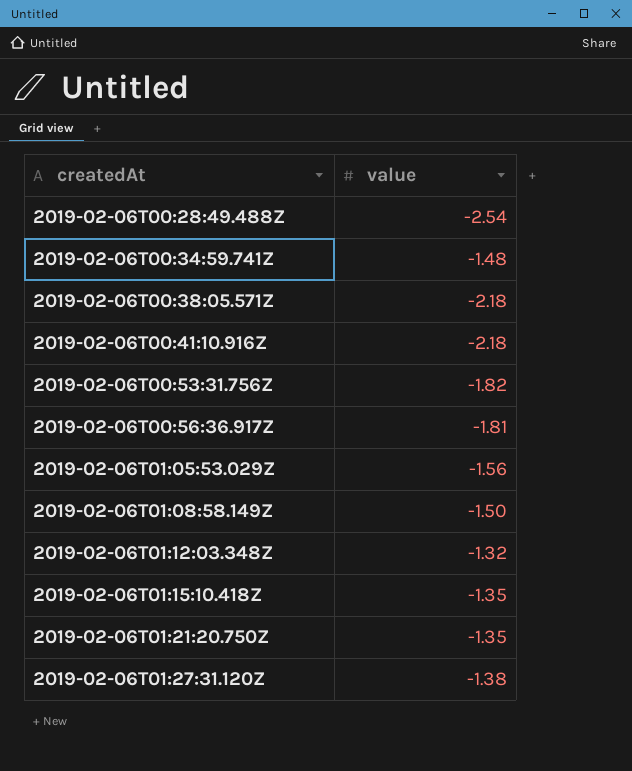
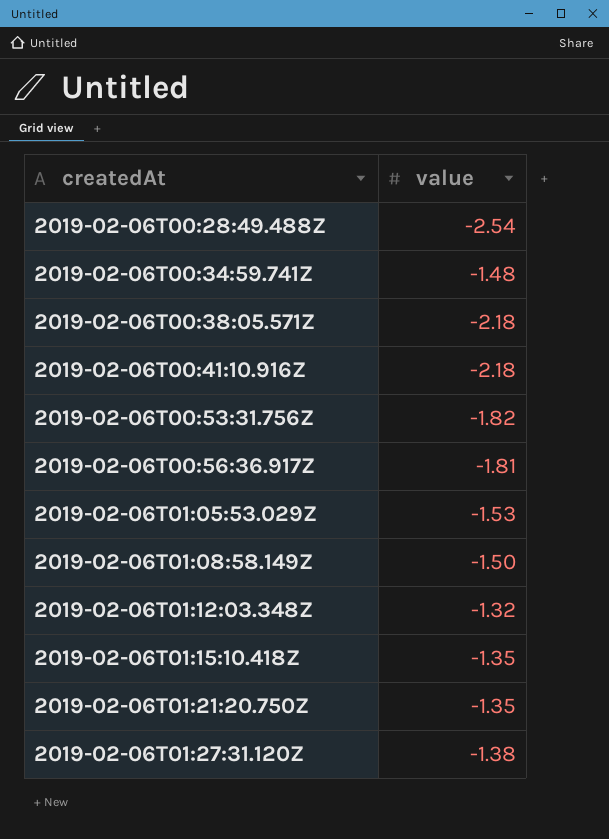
2019-02-06T01:05:53.029Z | value: -1.56 -> -1.53

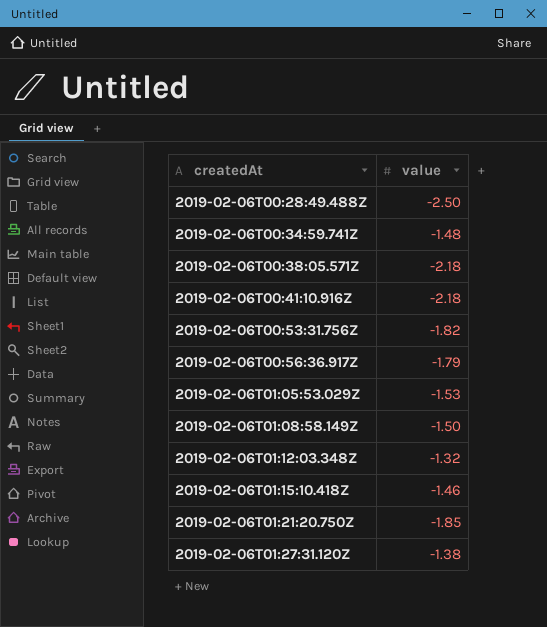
2019-02-06T00:28:49.488Z | value: -2.54 -> -2.50
2019-02-06T00:56:36.917Z | value: -1.81 -> -1.79
2019-02-06T01:15:10.418Z | value: -1.35 -> -1.46
2019-02-06T01:21:20.750Z | value: -1.35 -> -1.85

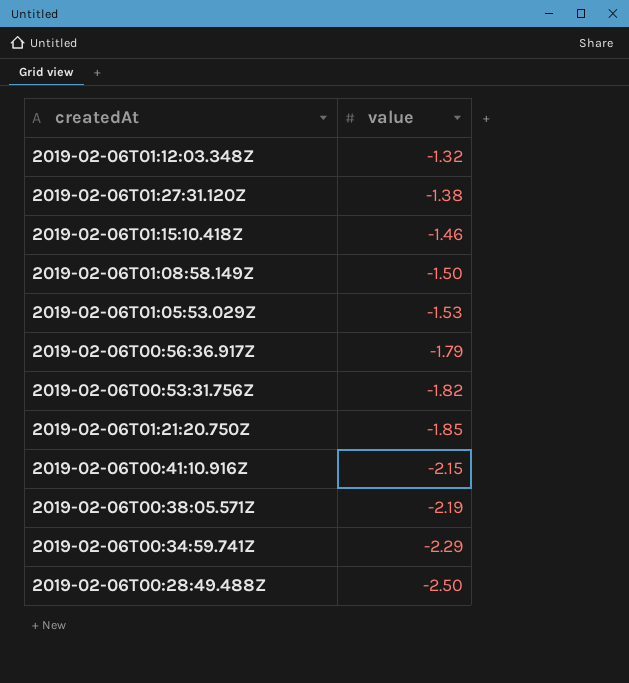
row order: createdAt ascending -> value descending
2019-02-06T00:41:10.916Z | value: -2.18 -> -2.15
2019-02-06T00:38:05.571Z | value: -2.18 -> -2.19
2019-02-06T00:34:59.741Z | value: -1.48 -> -2.29

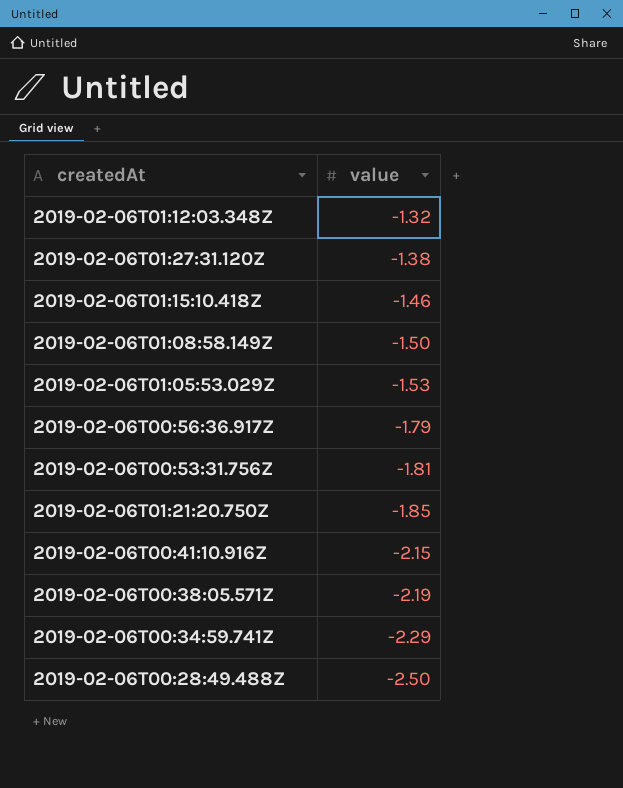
2019-02-06T00:53:31.756Z | value: -1.82 -> -1.81

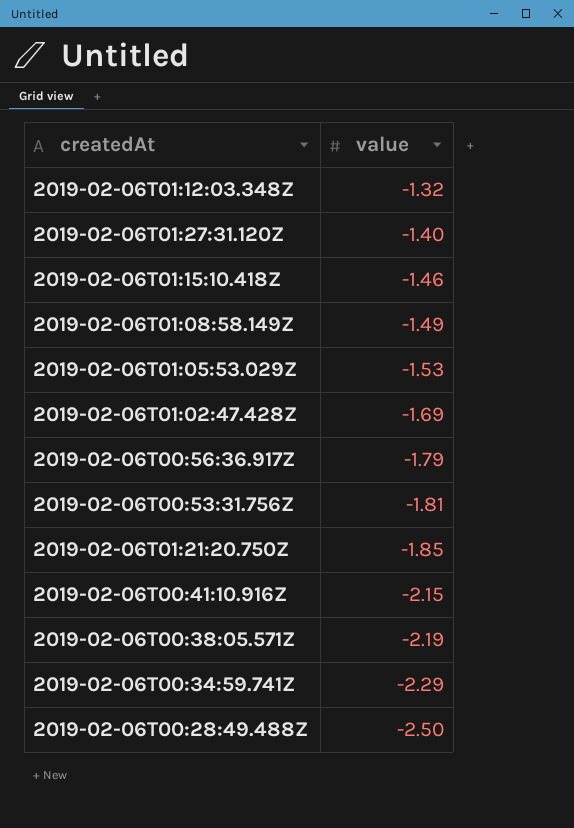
2019-02-06T01:27:31.120Z | value: -1.38 -> -1.40
2019-02-06T01:08:58.149Z | value: -1.50 -> -1.49
row 2019-02-06T01:02:47.428Z: none -> -1.69

